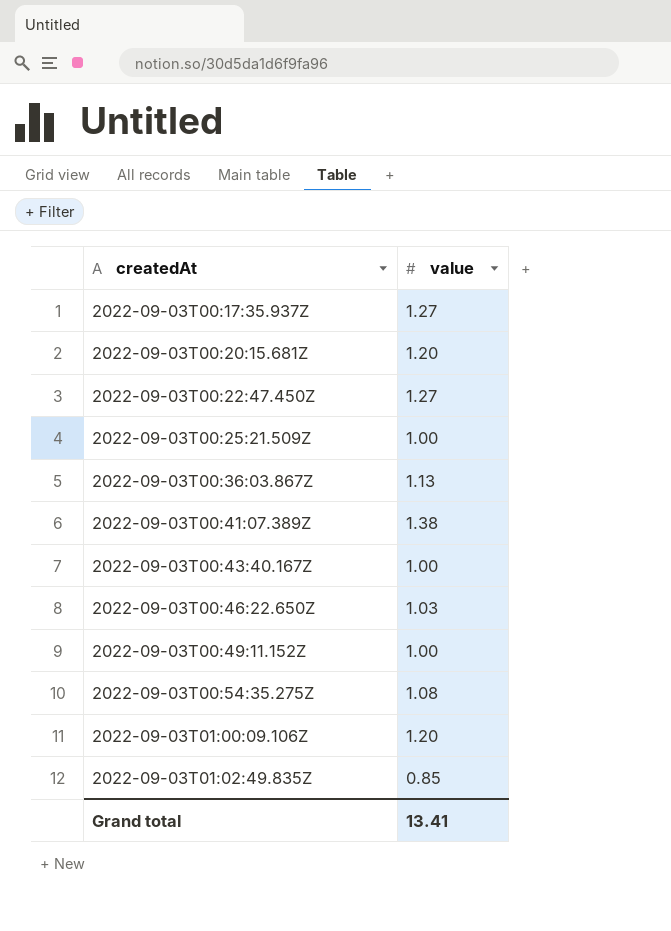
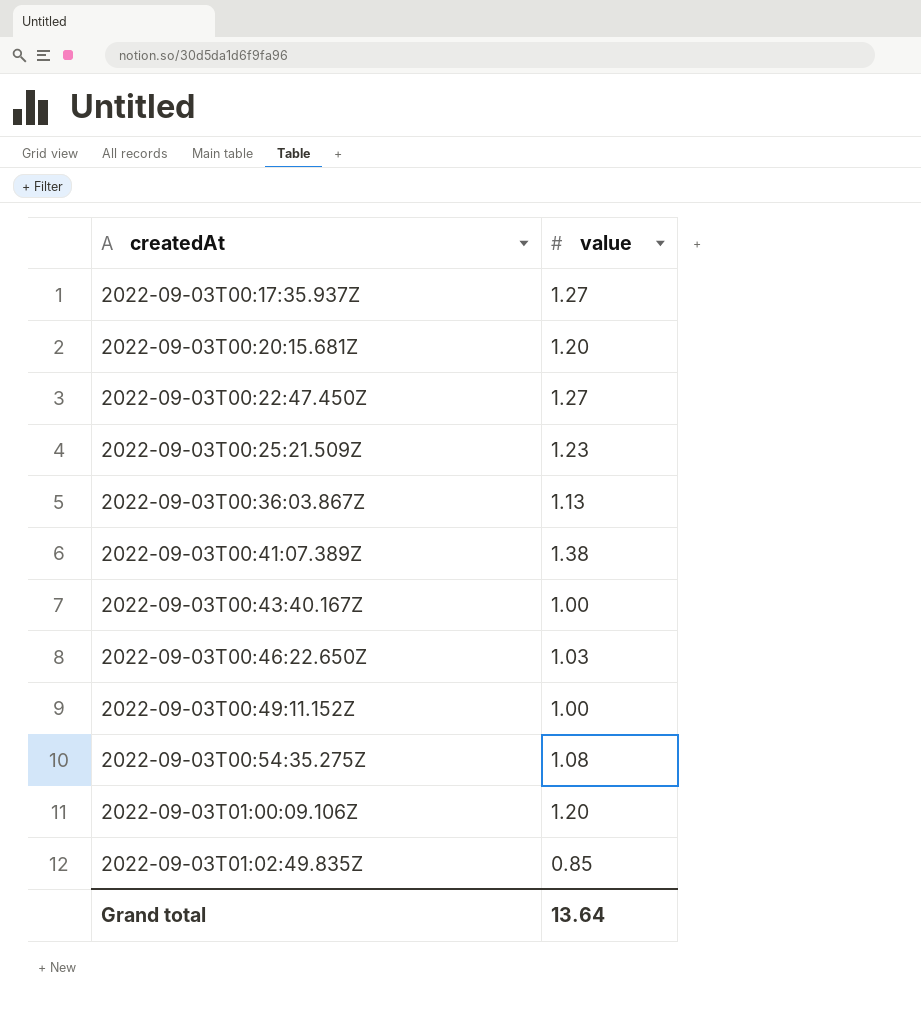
2022-09-03T00:25:21.509Z | value: 1.00 -> 1.23
Grand total | value: 13.41 -> 13.64

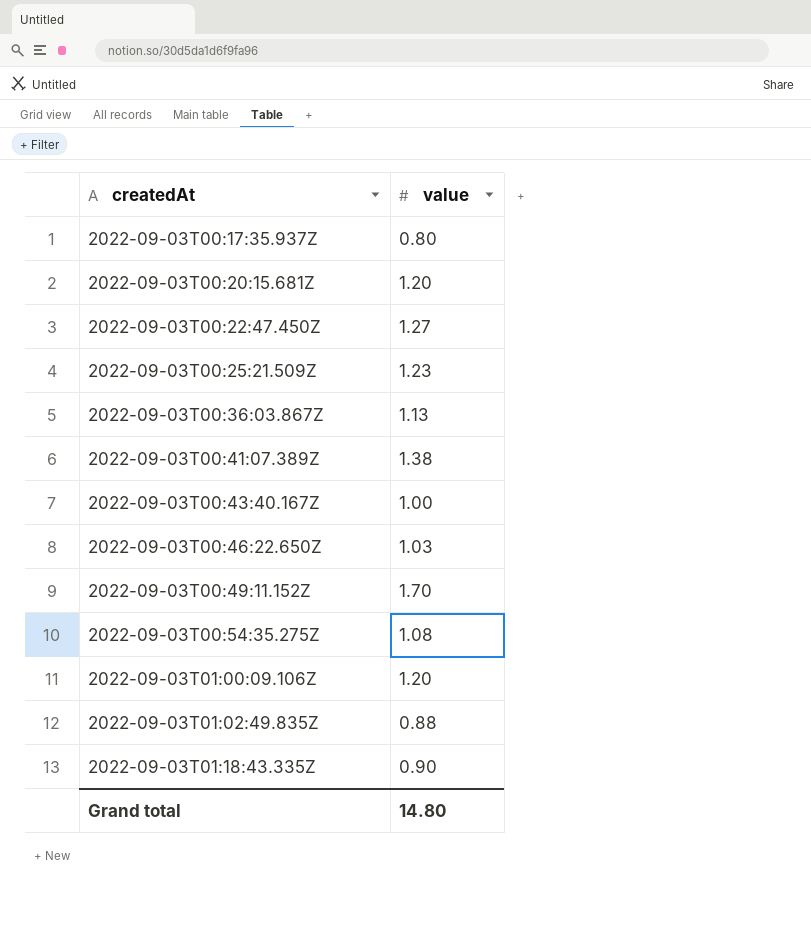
2022-09-03T00:17:35.937Z | value: 1.27 -> 0.80
2022-09-03T00:49:11.152Z | value: 1.00 -> 1.70
2022-09-03T01:02:49.835Z | value: 0.85 -> 0.88
row 2022-09-03T01:18:43.335Z: none -> 0.90
Grand total | value: 13.64 -> 14.80

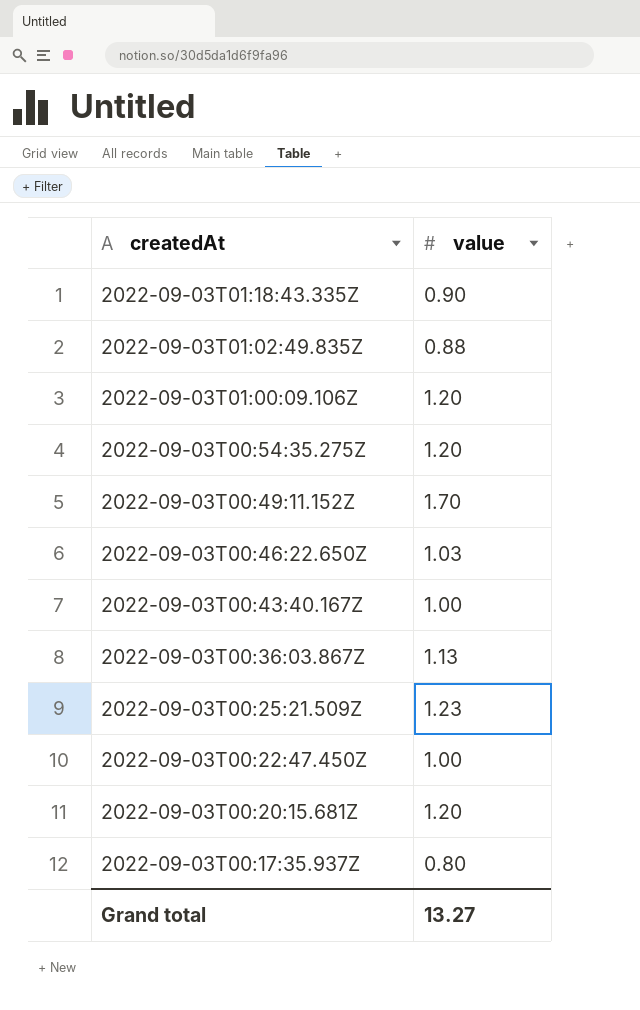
row order: createdAt ascending -> createdAt descending
row 2022-09-03T00:41:07.389Z: 1.38 -> none
2022-09-03T00:54:35.275Z | value: 1.08 -> 1.20
2022-09-03T00:22:47.450Z | value: 1.27 -> 1.00
Grand total | value: 14.80 -> 13.27

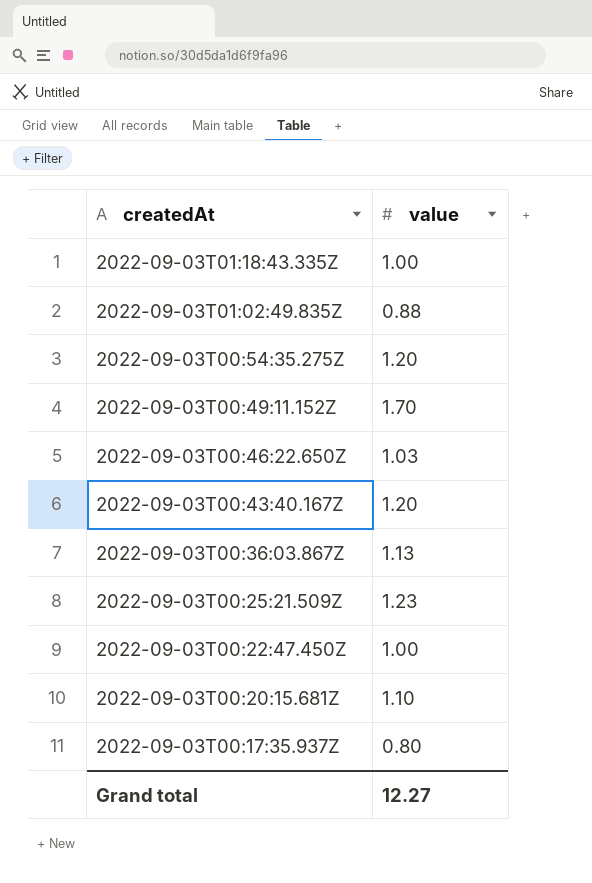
row 2022-09-03T01:00:09.106Z: 1.20 -> none
2022-09-03T01:18:43.335Z | value: 0.90 -> 1.00
2022-09-03T00:43:40.167Z | value: 1.00 -> 1.20
2022-09-03T00:20:15.681Z | value: 1.20 -> 1.10
Grand total | value: 13.27 -> 12.27

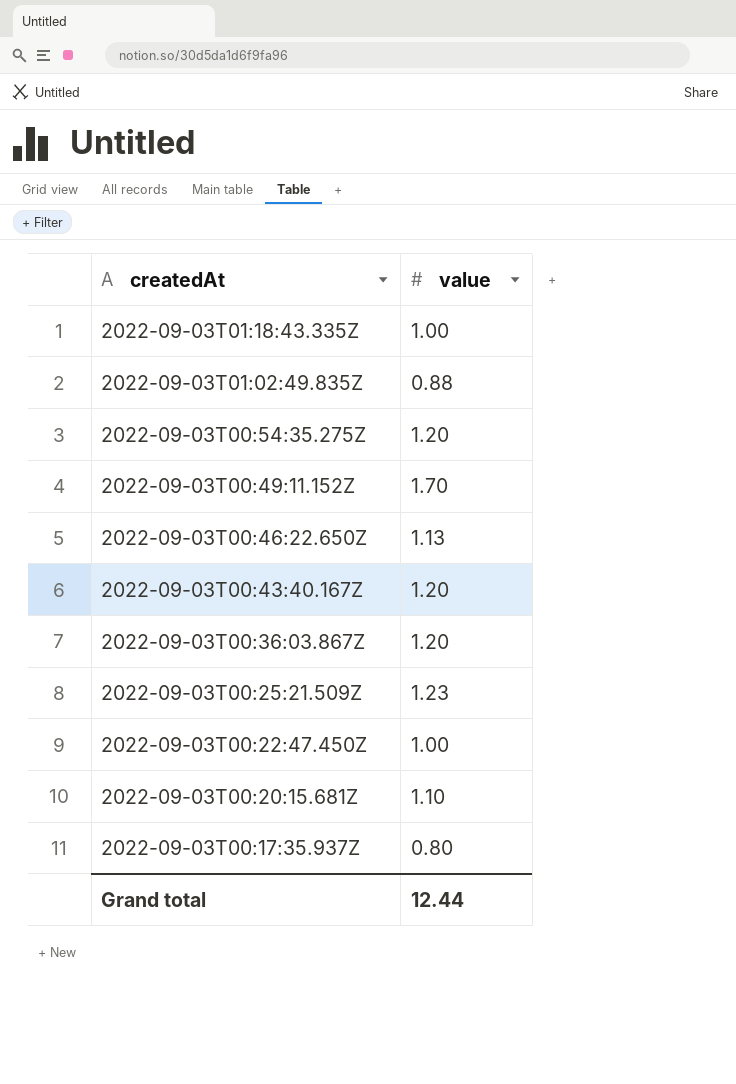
2022-09-03T00:46:22.650Z | value: 1.03 -> 1.13
2022-09-03T00:36:03.867Z | value: 1.13 -> 1.20
Grand total | value: 12.27 -> 12.44

